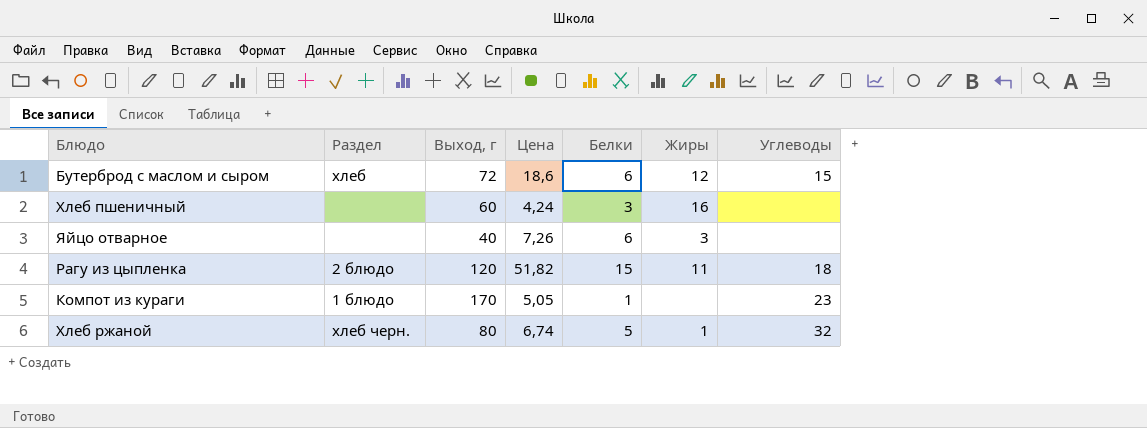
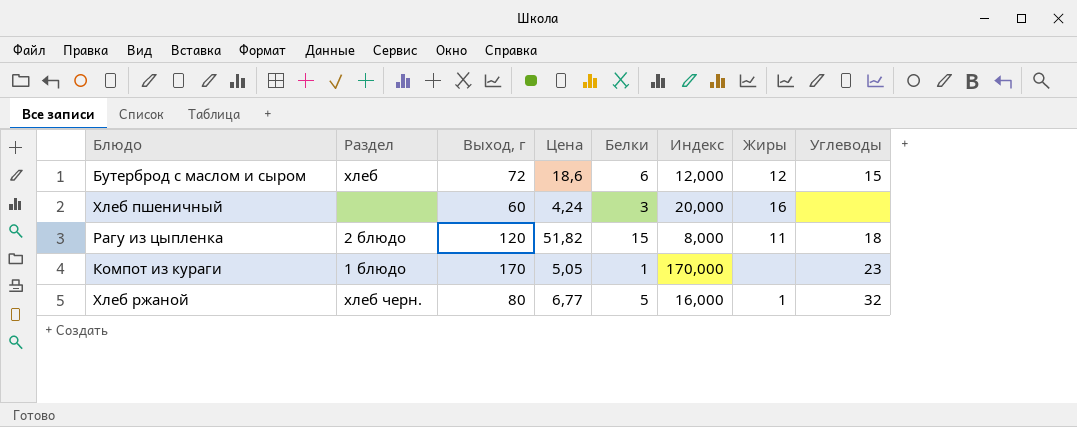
column Индекс | formula: none -> [Выход, г] / [Белки]
row Яйцо отварное: none | 40 | 7,26 | 6 | 3 | none -> none
Хлеб ржаной | Цена: 6,74 -> 6,77

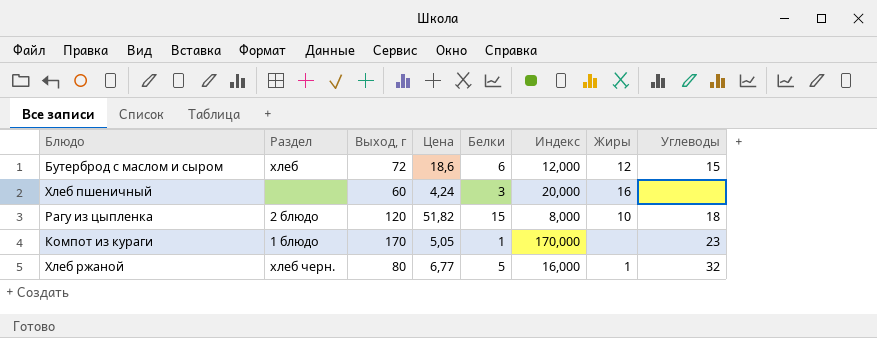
Рагу из цыпленка | Жиры: 11 -> 10

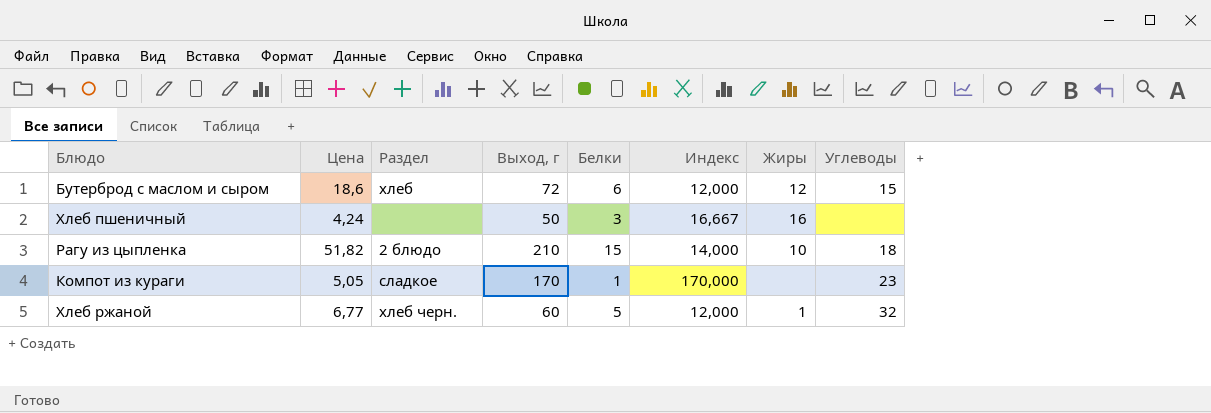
column Цена | position: 4 -> 2
Хлеб пшеничный | Выход, г: 60 -> 50
Хлеб пшеничный | Индекс: 20,000 -> 16,667
Рагу из цыпленка | Выход, г: 120 -> 210
Рагу из цыпленка | Индекс: 8,000 -> 14,000
Компот из кураги | Раздел: 1 блюдо -> сладкое
Хлеб ржаной | Выход, г: 80 -> 60
Хлеб ржаной | Индекс: 16,000 -> 12,000

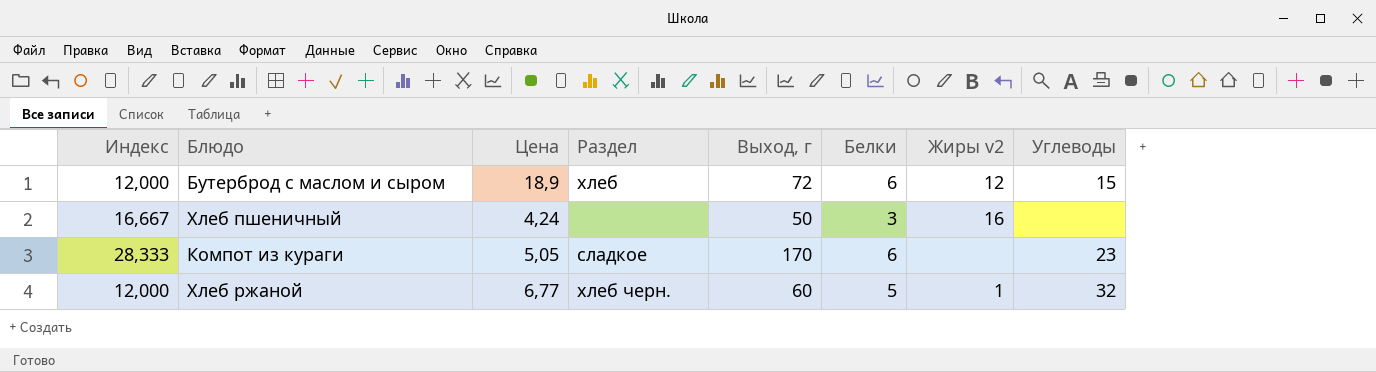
column Индекс | position: 6 -> 1
column name: Жиры -> Жиры v2
row Рагу из цыпленка: 51,82 | 2 блюдо | 210 | 15 | 14,000 | 10 | 18 -> none
Бутерброд с маслом и сыром | Цена: 18,6 -> 18,9
Компот из кураги | Индекс: 170,000 -> 28,333
Компот из кураги | Белки: 1 -> 6

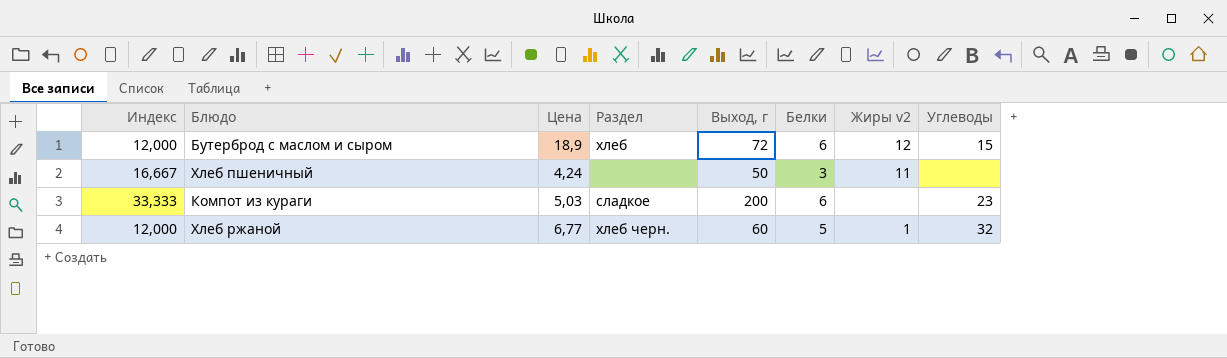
Хлеб пшеничный | Жиры v2: 16 -> 11
Компот из кураги | Индекс: 28,333 -> 33,333
Компот из кураги | Цена: 5,05 -> 5,03
Компот из кураги | Выход, г: 170 -> 200

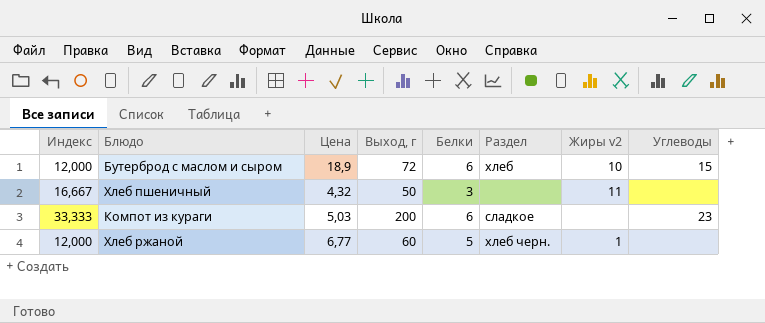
column Раздел | position: 4 -> 6
Бутерброд с маслом и сыром | Жиры v2: 12 -> 10
Хлеб пшеничный | Цена: 4,24 -> 4,32
Хлеб ржаной | Углеводы: 32 -> none

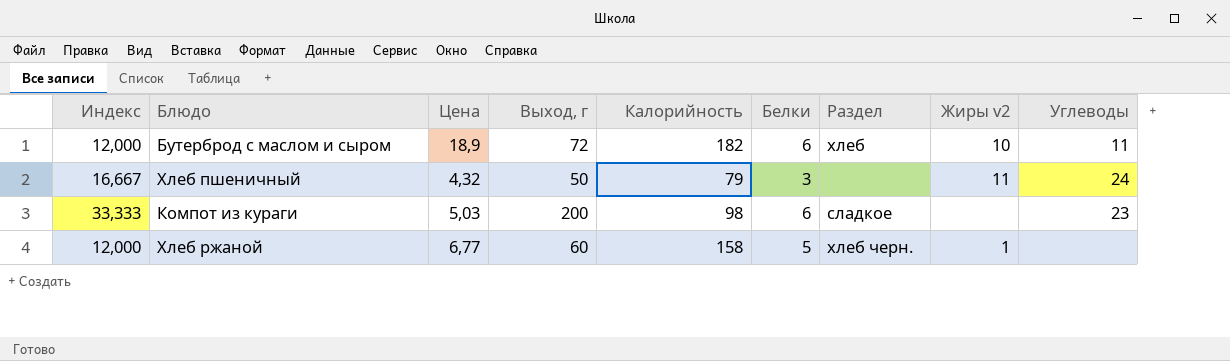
column Калорийность | position: none -> 5
Бутерброд с маслом и сыром | Углеводы: 15 -> 11
Хлеб пшеничный | Углеводы: none -> 24

